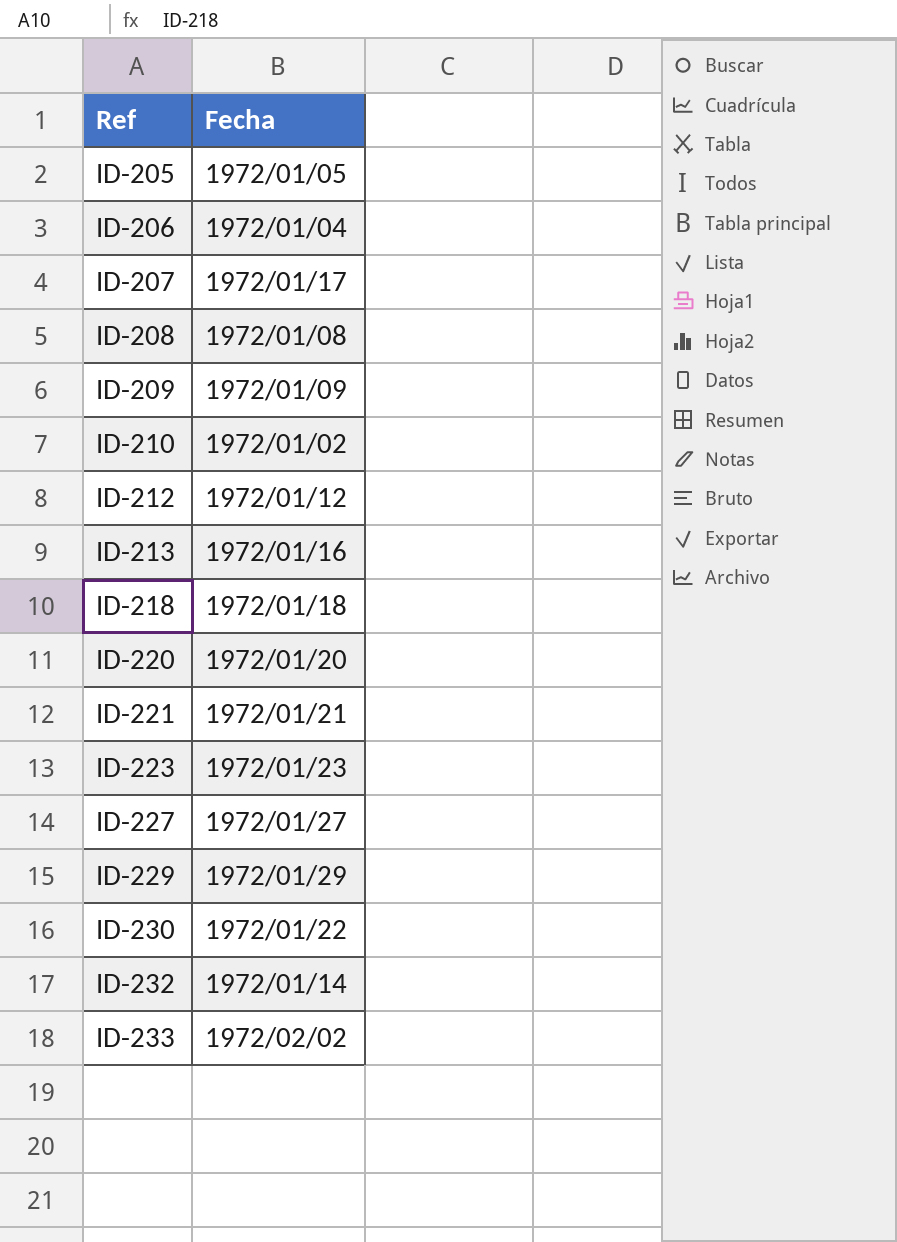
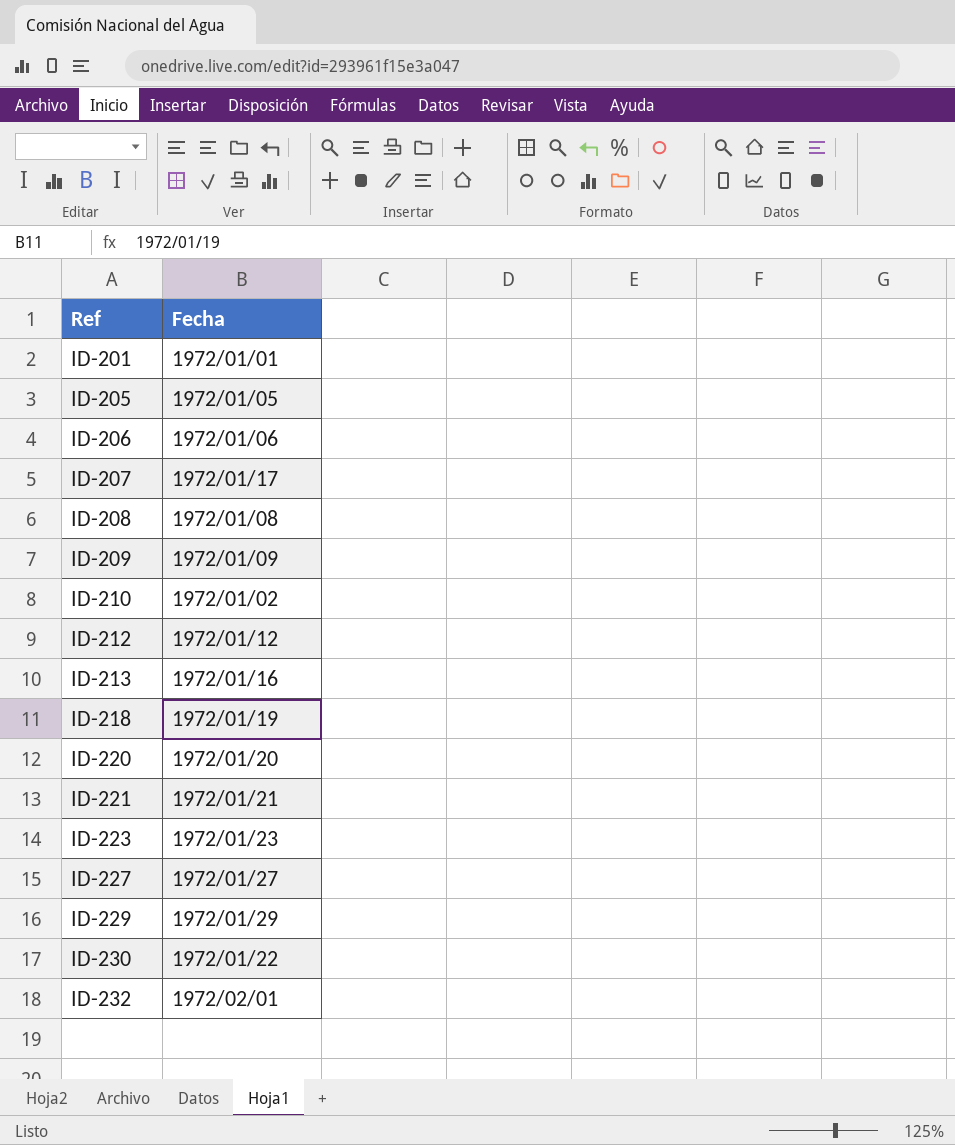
row ID-233: 1972/02/02 -> none
row ID-201: none -> 1972/01/01
ID-206 | Fecha: 1972/01/04 -> 1972/01/06
ID-218 | Fecha: 1972/01/18 -> 1972/01/19
ID-232 | Fecha: 1972/01/14 -> 1972/02/01

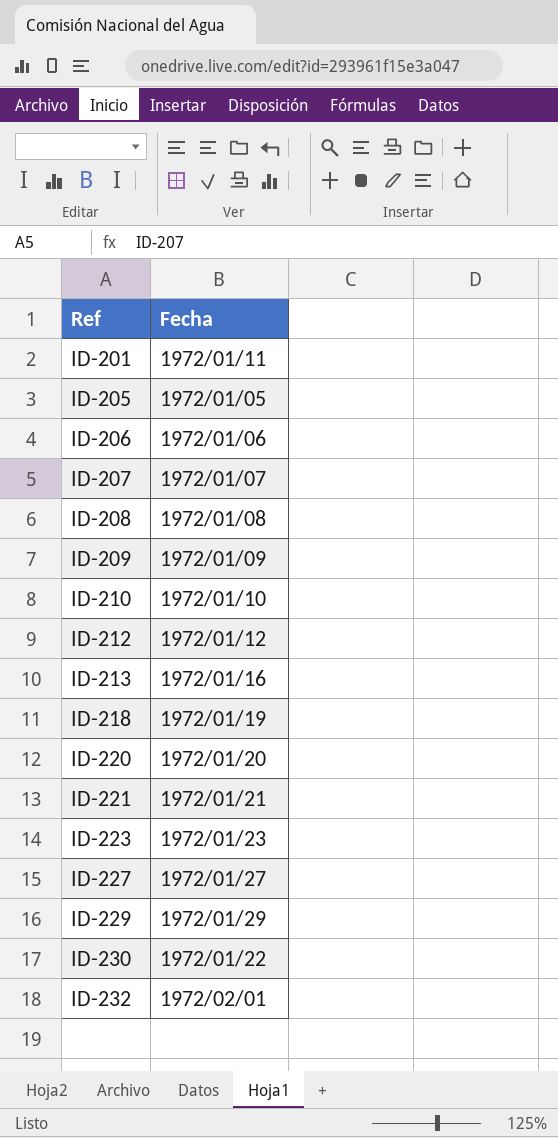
ID-201 | Fecha: 1972/01/01 -> 1972/01/11
ID-207 | Fecha: 1972/01/17 -> 1972/01/07
ID-210 | Fecha: 1972/01/02 -> 1972/01/10

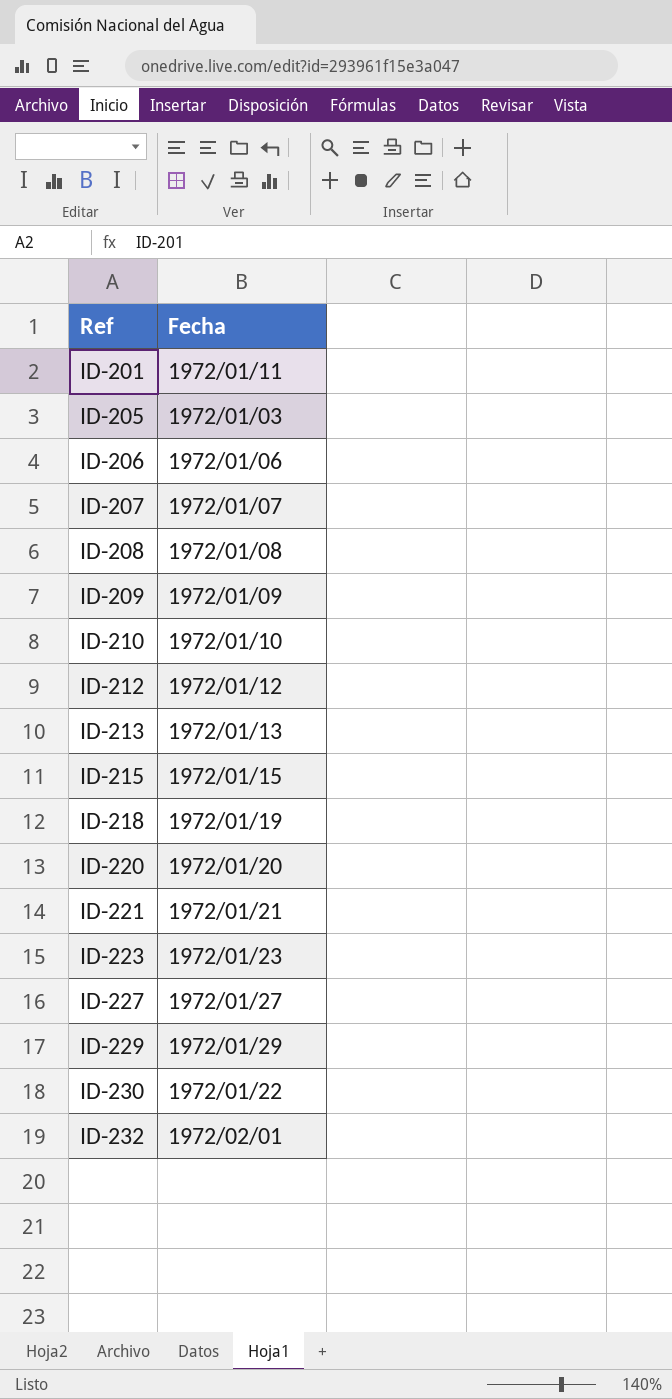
ID-205 | Fecha: 1972/01/05 -> 1972/01/03
ID-213 | Fecha: 1972/01/16 -> 1972/01/13
row ID-215: none -> 1972/01/15

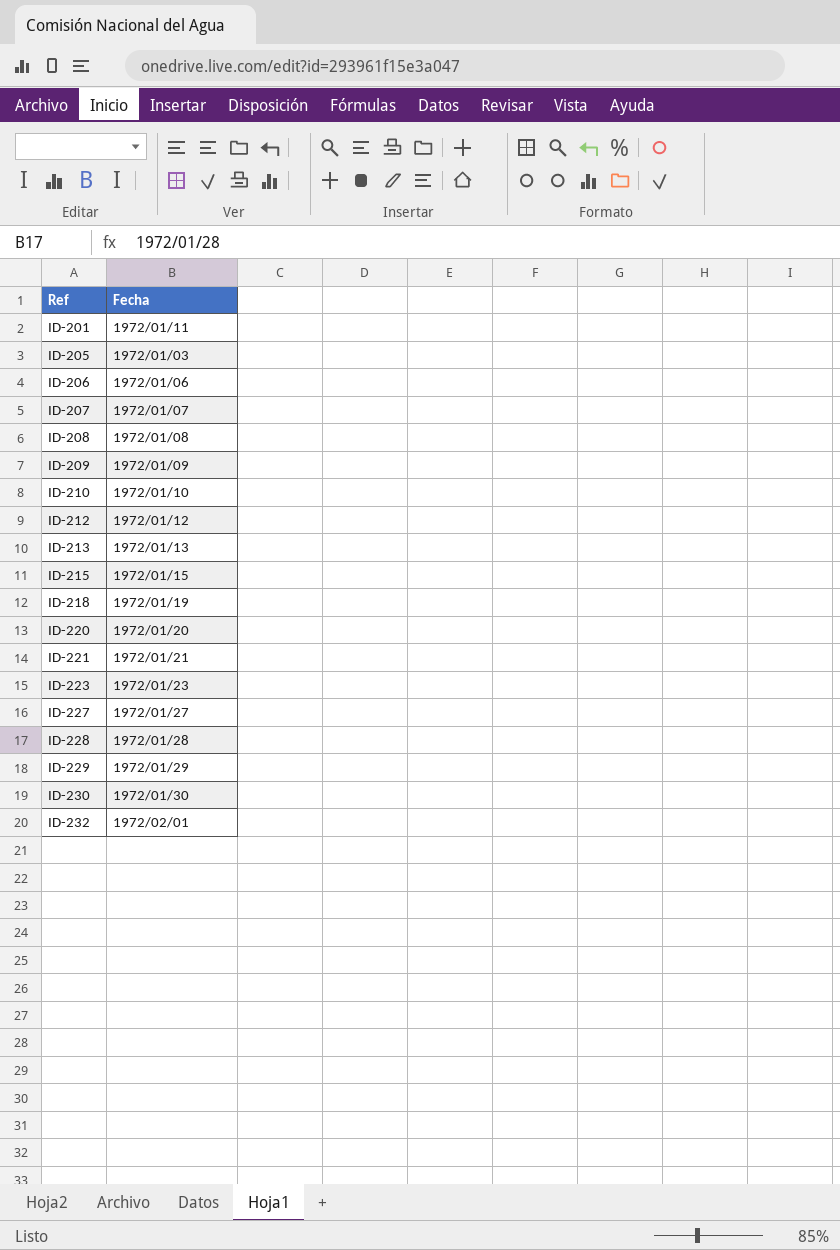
row ID-228: none -> 1972/01/28
ID-230 | Fecha: 1972/01/22 -> 1972/01/30

